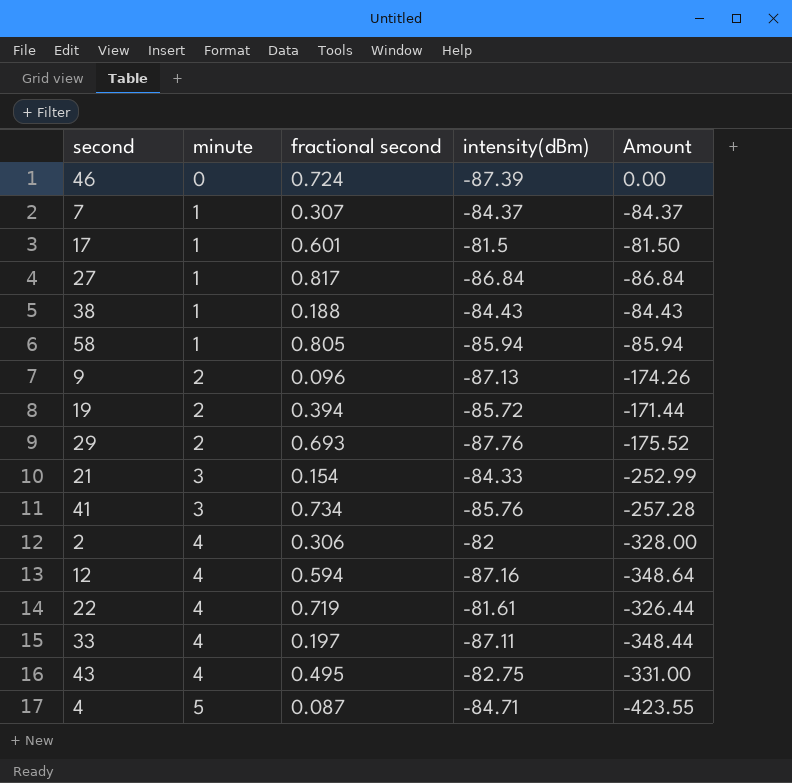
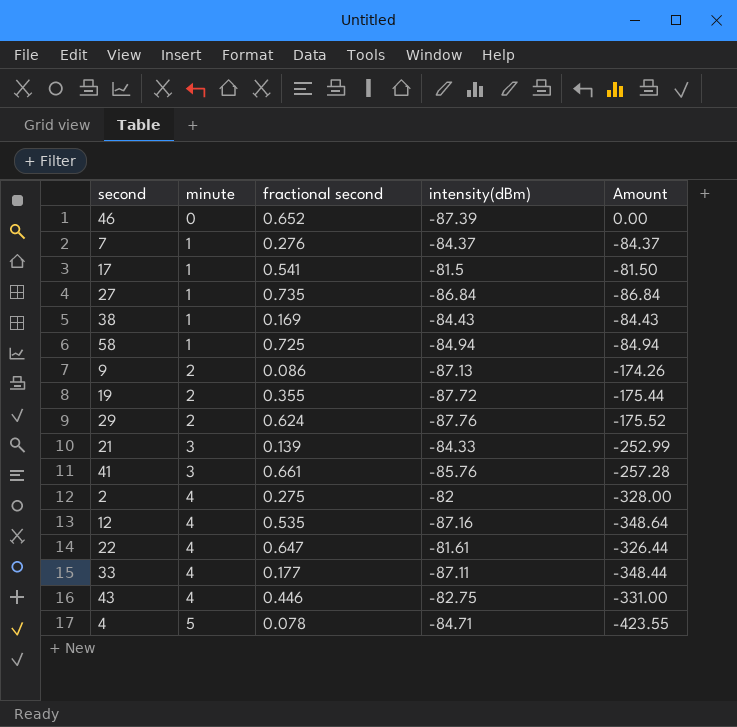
46 | fractional second: 0.724 -> 0.652
7 | fractional second: 0.307 -> 0.276
17 | fractional second: 0.601 -> 0.541
27 | fractional second: 0.817 -> 0.735
38 | fractional second: 0.188 -> 0.169
58 | fractional second: 0.805 -> 0.725
58 | intensity(dBm): -85.94 -> -84.94
58 | Amount: -85.94 -> -84.94
9 | fractional second: 0.096 -> 0.086
19 | fractional second: 0.394 -> 0.355
19 | intensity(dBm): -85.72 -> -87.72
19 | Amount: -171.44 -> -175.44
29 | fractional second: 0.693 -> 0.624
21 | fractional second: 0.154 -> 0.139
41 | fractional second: 0.734 -> 0.661
2 | fractional second: 0.306 -> 0.275
12 | fractional second: 0.594 -> 0.535
22 | fractional second: 0.719 -> 0.647
33 | fractional second: 0.197 -> 0.177
43 | fractional second: 0.495 -> 0.446
4 | fractional second: 0.087 -> 0.078

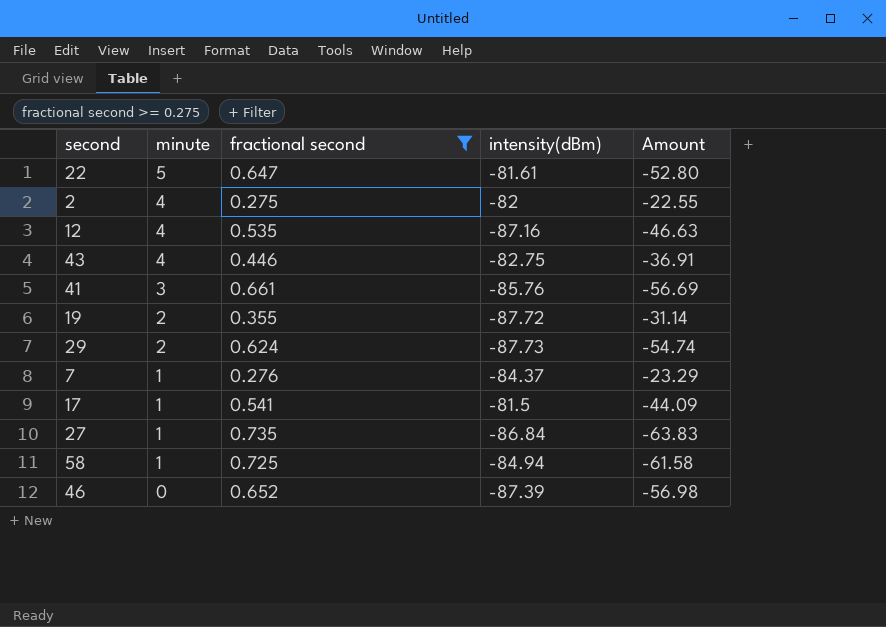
filter: none -> fractional second >= 0.275
row order: minute ascending -> minute descending
column Amount | formula: [minute] * [intensity(dBm)] -> [fractional second] * [intensity(dBm)]
22 | minute: 4 -> 5
29 | intensity(dBm): -87.76 -> -87.73

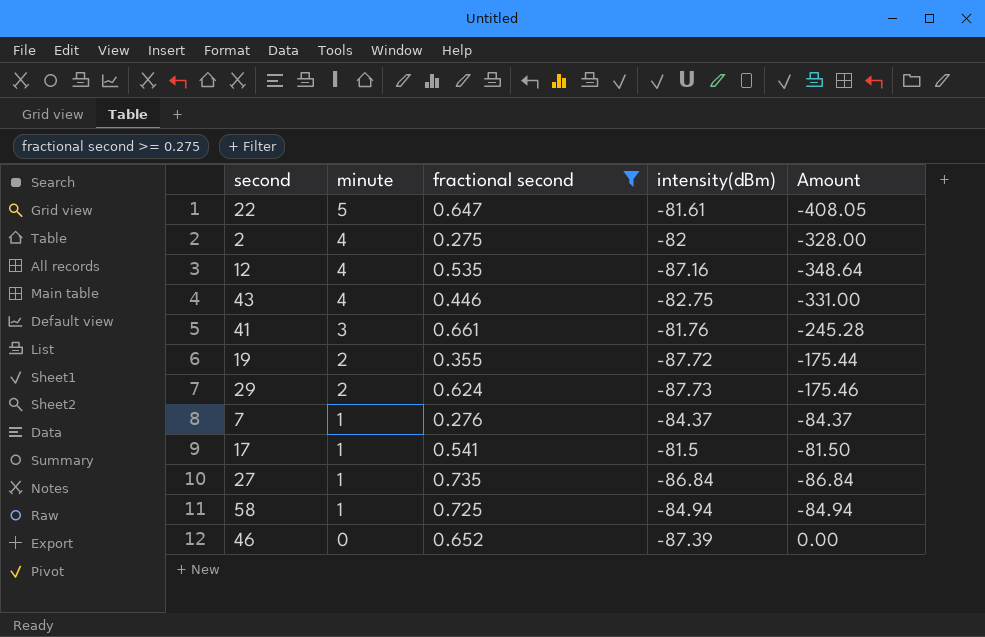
column Amount | formula: [fractional second] * [intensity(dBm)] -> [minute] * [intensity(dBm)]
41 | intensity(dBm): -85.76 -> -81.76

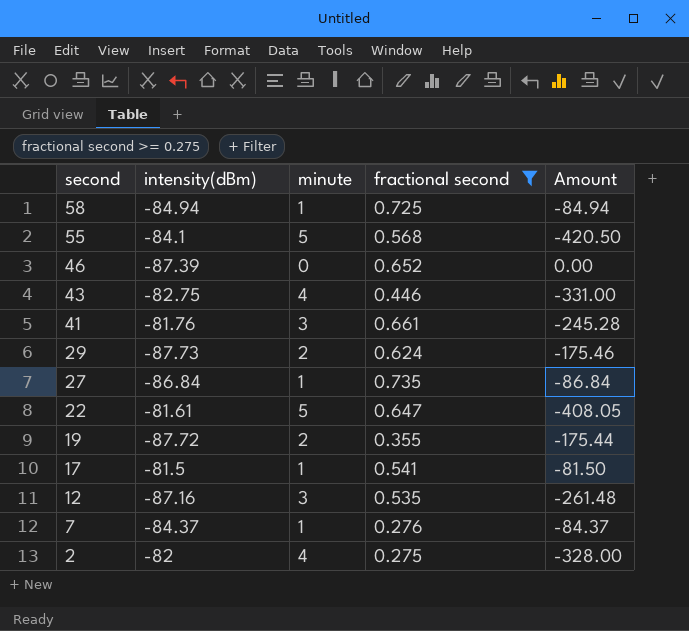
row order: minute descending -> second descending
column intensity(dBm) | position: 4 -> 2
row 55: none -> -84.1 | 5 | 0.568 | -420.50
12 | minute: 4 -> 3
12 | Amount: -348.64 -> -261.48

